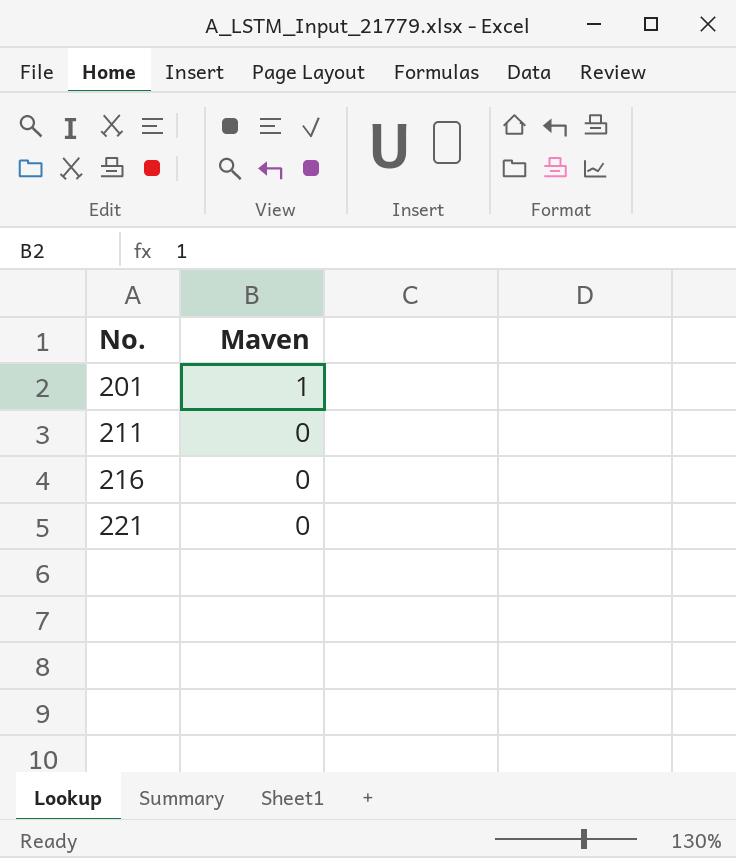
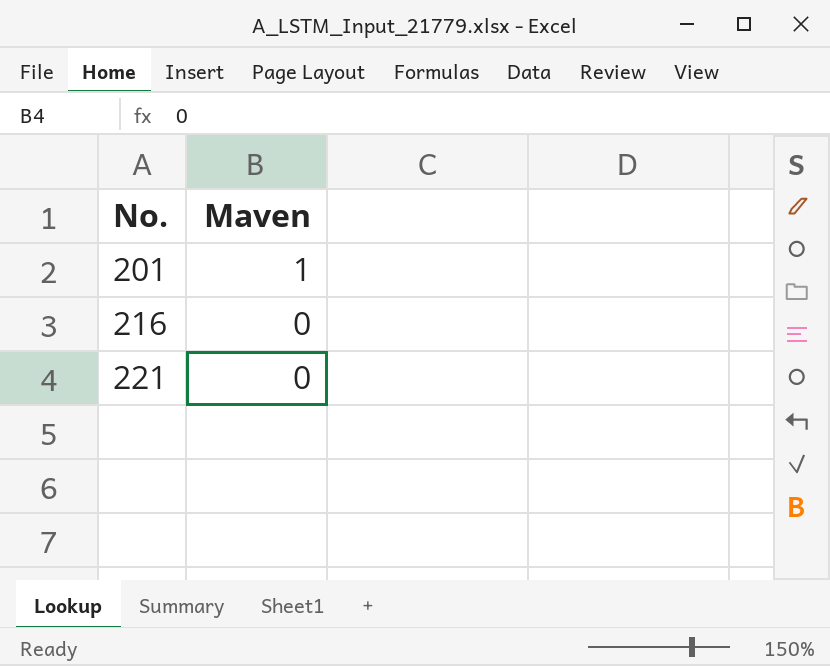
row 211: 0 -> none

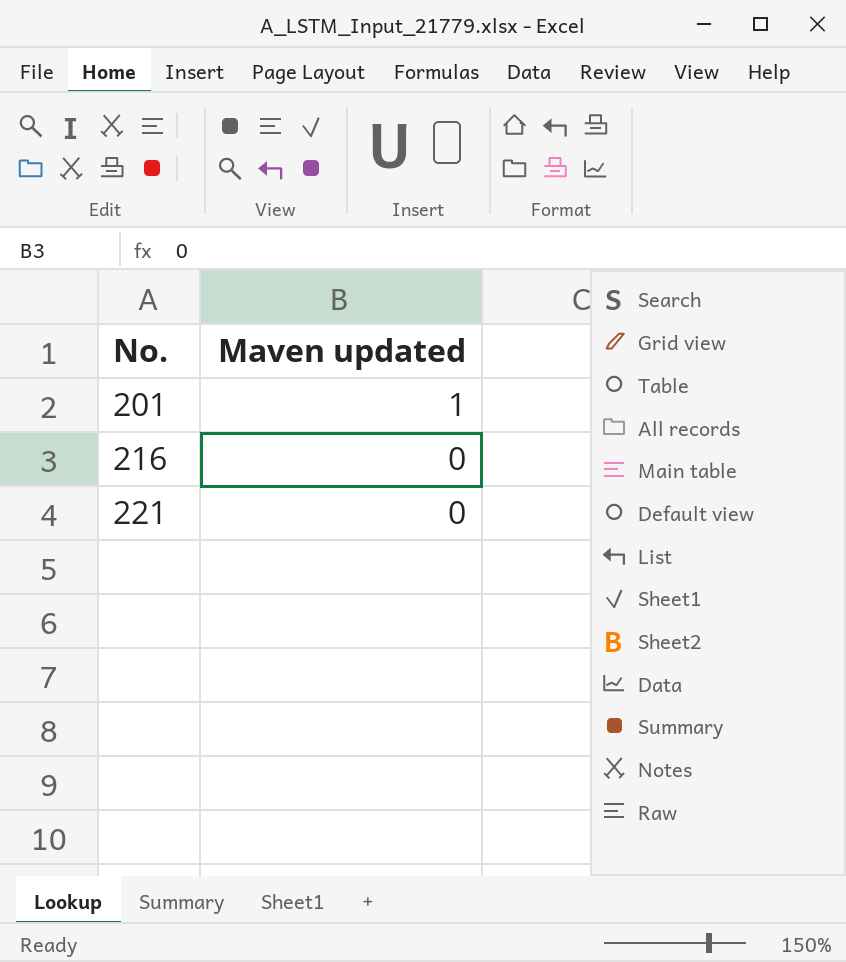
column name: Maven -> Maven updated

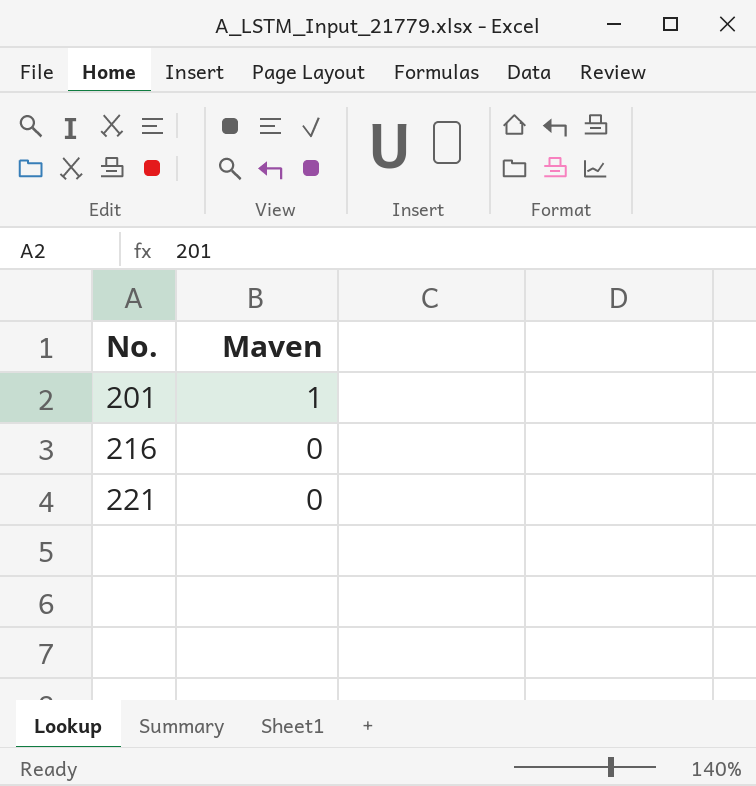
column name: Maven updated -> Maven

